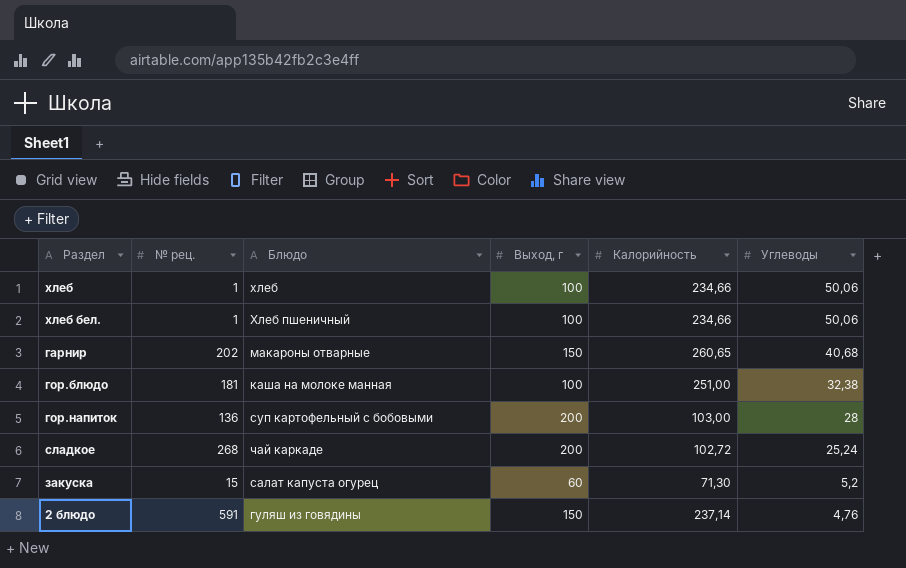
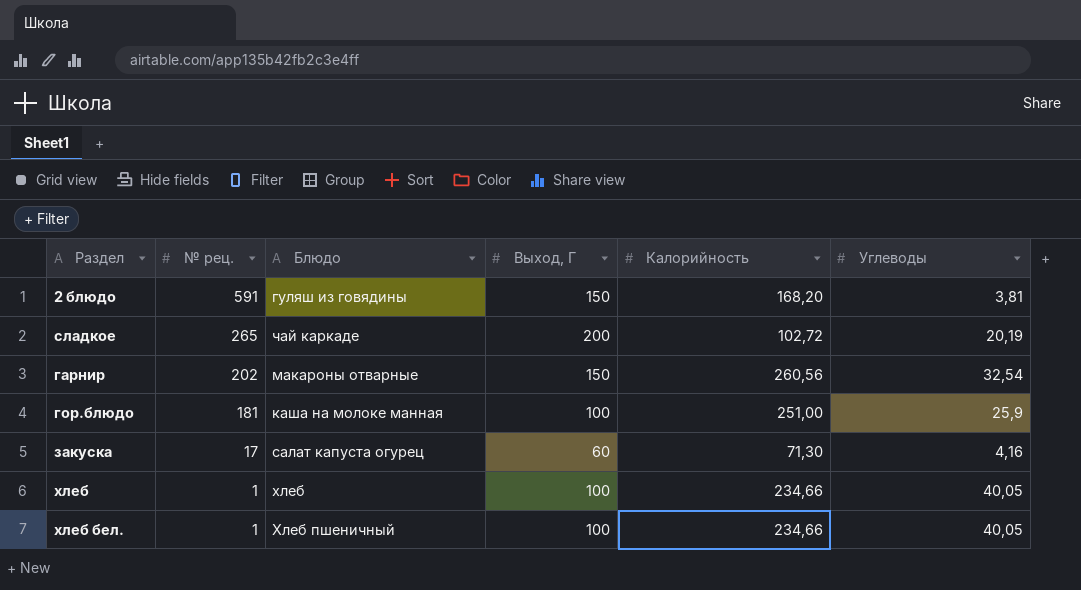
row order: Углеводы descending -> № рец. descending
column name: Выход, г -> Выход, Г
row гор.напиток: 136 | суп картофельный с бобовыми | 200 | 103,00 | 28 -> none
2 блюдо | Калорийность: 237,14 -> 168,20
2 блюдо | Углеводы: 4,76 -> 3,81
сладкое | № рец.: 268 -> 265
сладкое | Углеводы: 25,24 -> 20,19
гарнир | Калорийность: 260,65 -> 260,56
гарнир | Углеводы: 40,68 -> 32,54
гор.блюдо | Углеводы: 32,38 -> 25,9
закуска | № рец.: 15 -> 17
закуска | Углеводы: 5,2 -> 4,16
хлеб | Углеводы: 50,06 -> 40,05
хлеб бел. | Углеводы: 50,06 -> 40,05

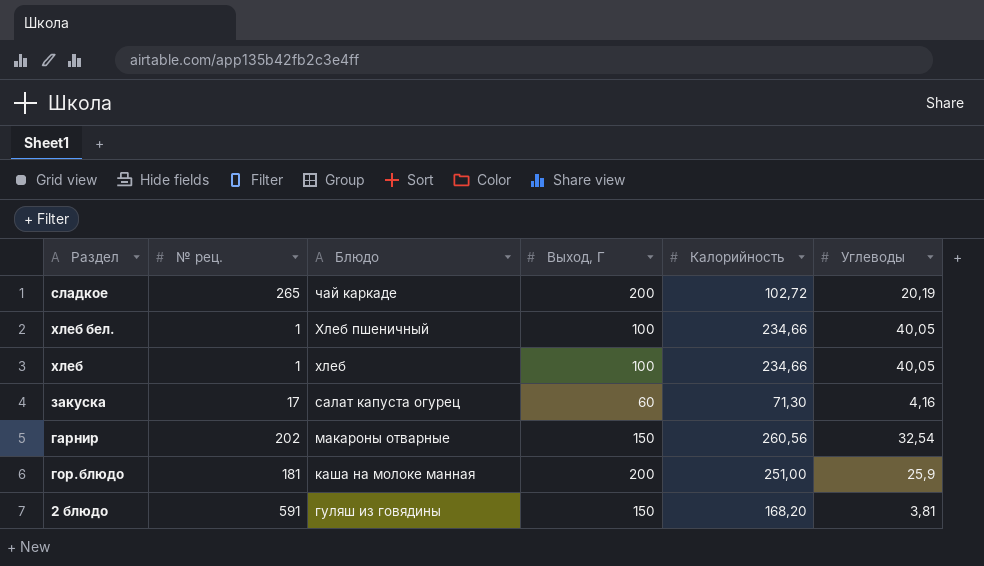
row order: № рец. descending -> Блюдо descending
гор.блюдо | Выход, Г: 100 -> 200

